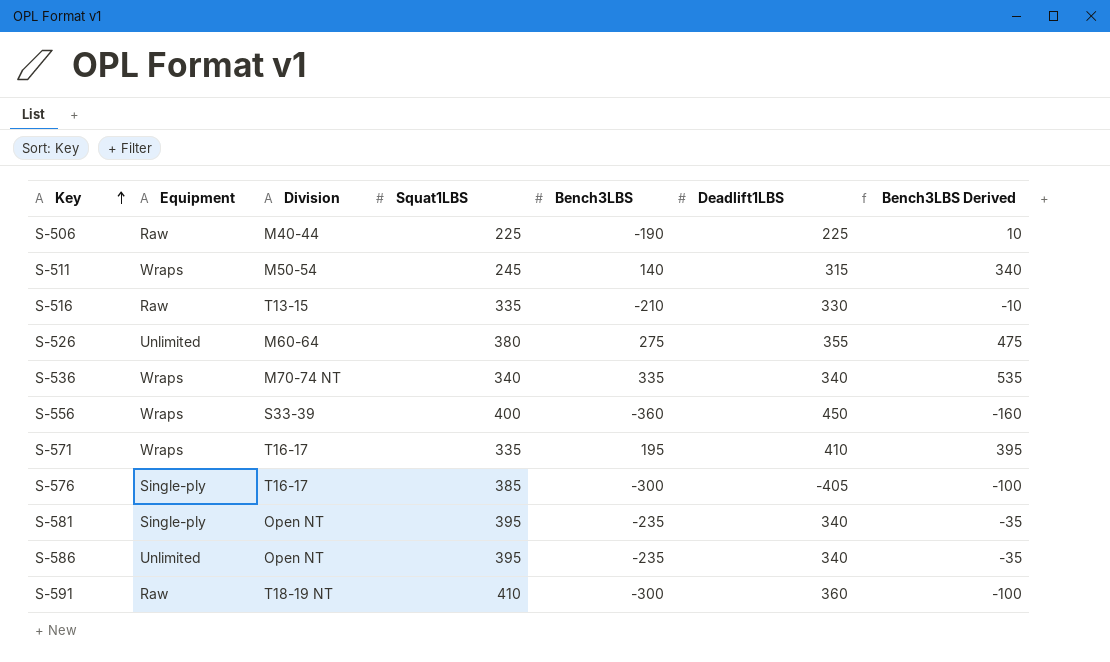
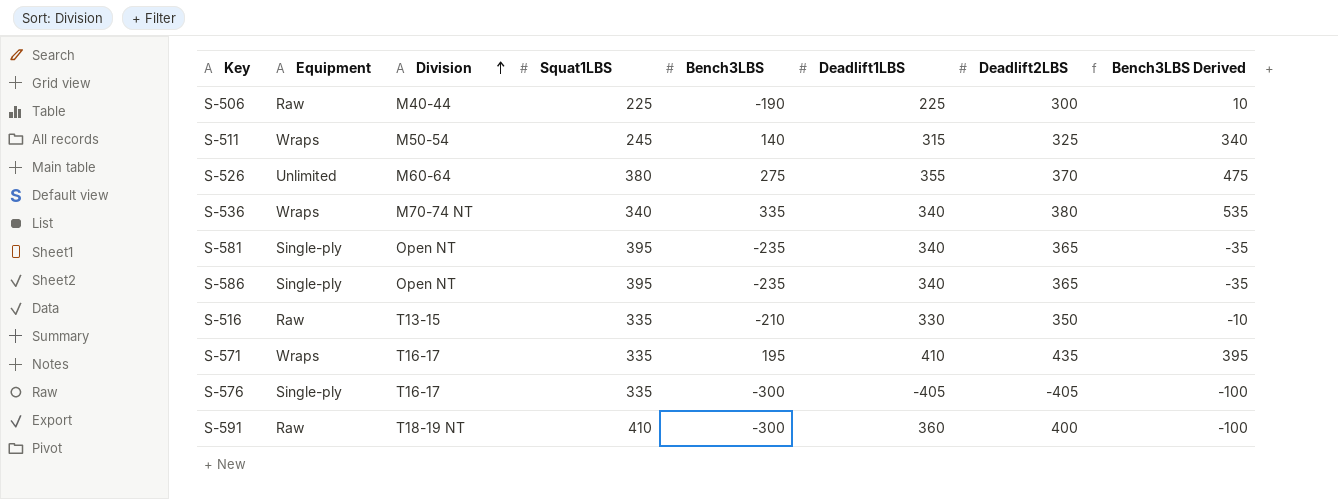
row order: Key ascending -> Division ascending
column Deadlift2LBS | position: none -> 7
row S-556: Wraps | S33-39 | 400 | -360 | 450 | -160 -> none
S-586 | Equipment: Unlimited -> Single-ply
S-576 | Squat1LBS: 385 -> 335

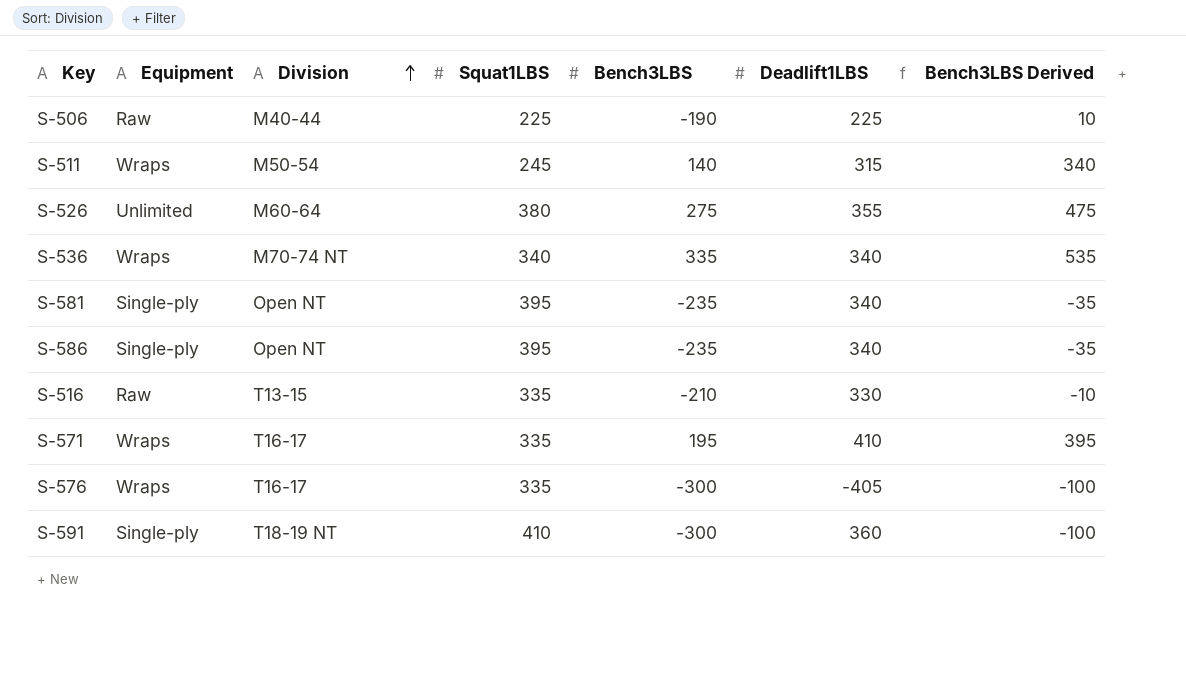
column Deadlift2LBS | position: 7 -> none
S-576 | Equipment: Single-ply -> Wraps
S-591 | Equipment: Raw -> Single-ply

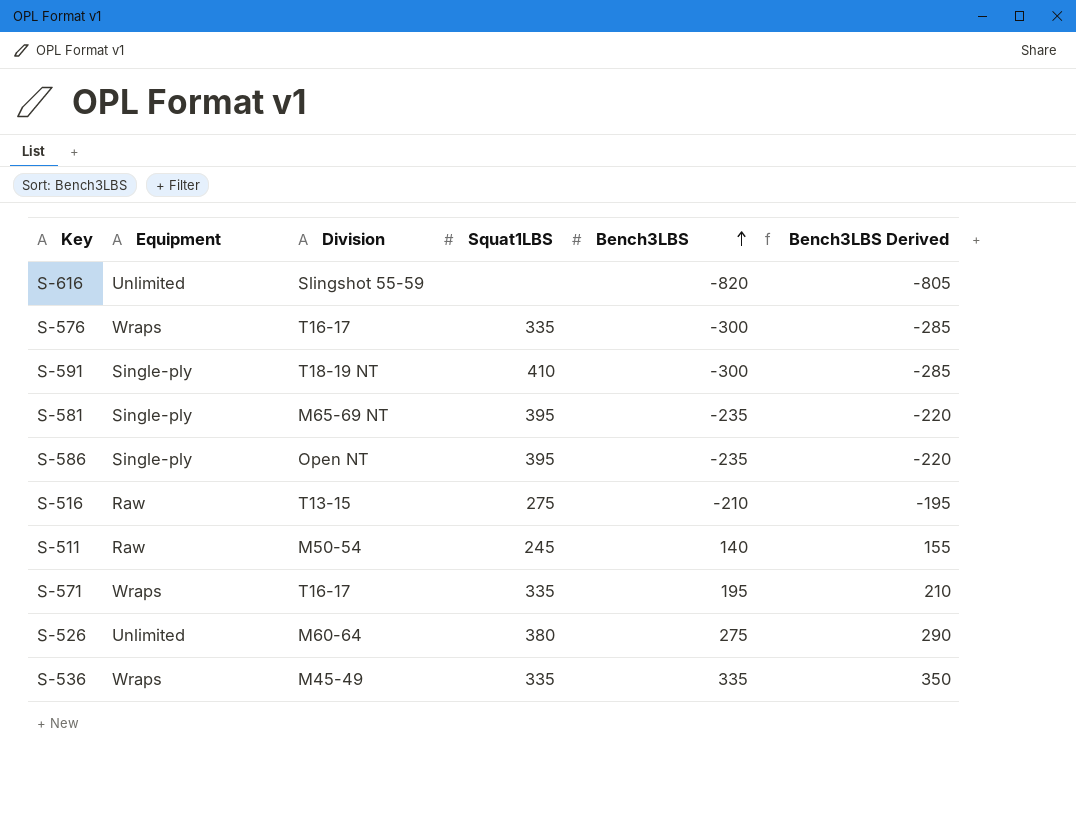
row order: Division ascending -> Bench3LBS ascending
column Deadlift1LBS | position: 6 -> none
column Bench3LBS Derived | formula: [Bench3LBS] + 200 -> [Bench3LBS] + 15
row S-506: Raw | M40-44 | 225 | -190 | 225 | 10 -> none
row S-616: none -> Unlimited | Slingshot 55-59 | none | -820 | -805
S-581 | Division: Open NT -> M65-69 NT
S-516 | Squat1LBS: 335 -> 275
S-511 | Equipment: Wraps -> Raw
S-536 | Division: M70-74 NT -> M45-49
S-536 | Squat1LBS: 340 -> 335

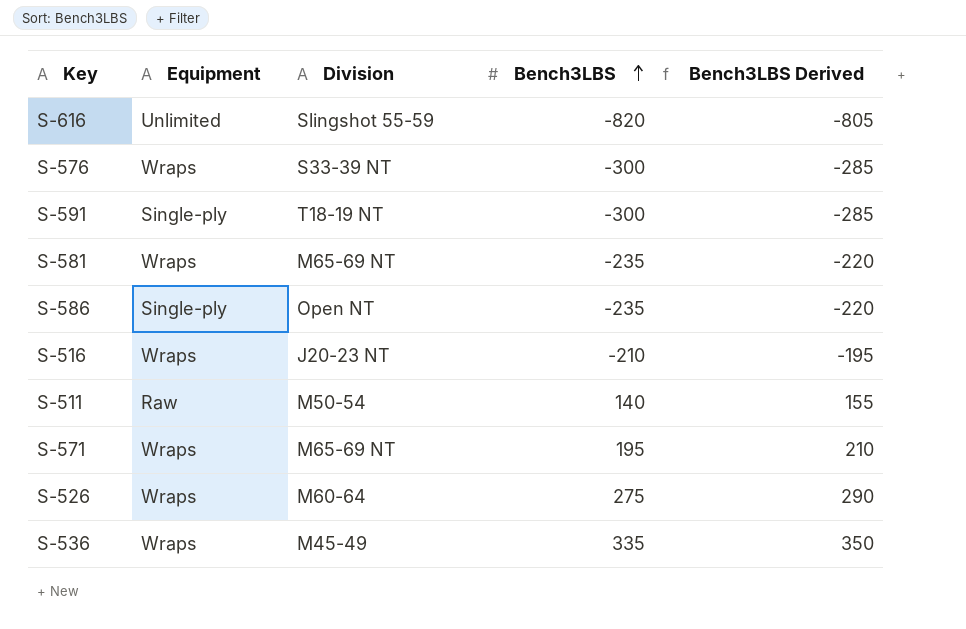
column Squat1LBS | position: 4 -> none
S-576 | Division: T16-17 -> S33-39 NT
S-581 | Equipment: Single-ply -> Wraps
S-516 | Equipment: Raw -> Wraps
S-516 | Division: T13-15 -> J20-23 NT
S-571 | Division: T16-17 -> M65-69 NT
S-526 | Equipment: Unlimited -> Wraps

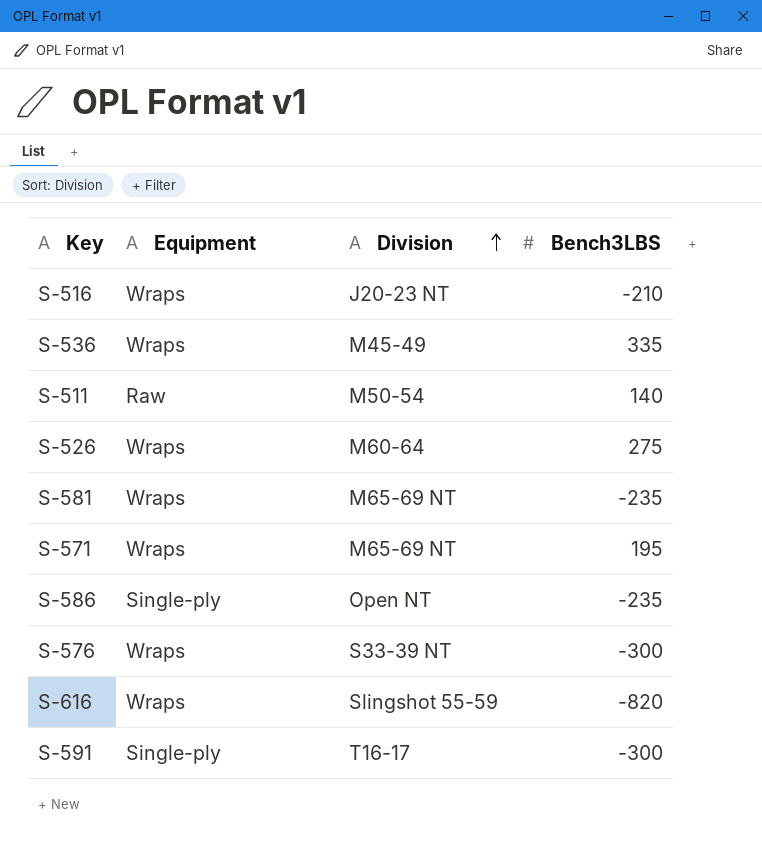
row order: Bench3LBS ascending -> Division ascending
column Bench3LBS Derived | formula: [Bench3LBS] + 15 -> none
S-616 | Equipment: Unlimited -> Wraps
S-591 | Division: T18-19 NT -> T16-17

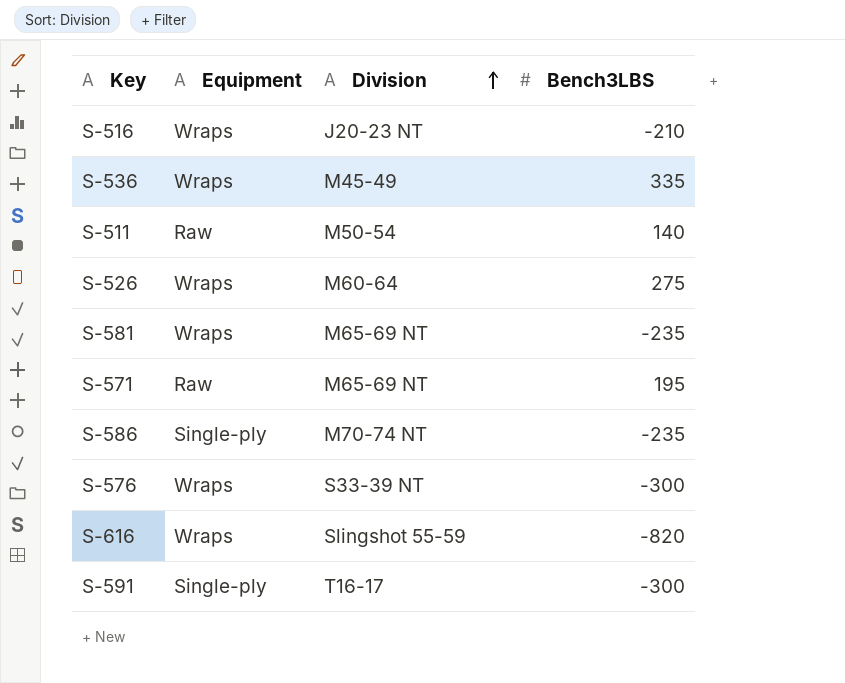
S-571 | Equipment: Wraps -> Raw
S-586 | Division: Open NT -> M70-74 NT

